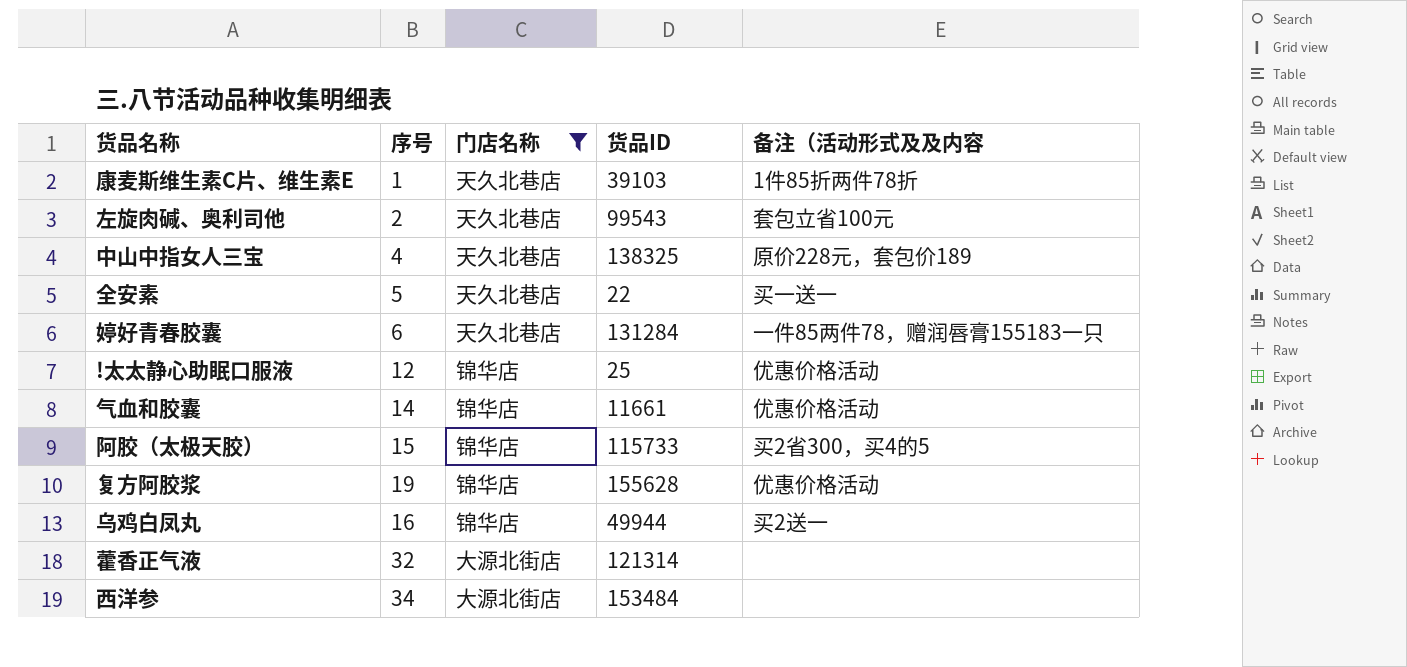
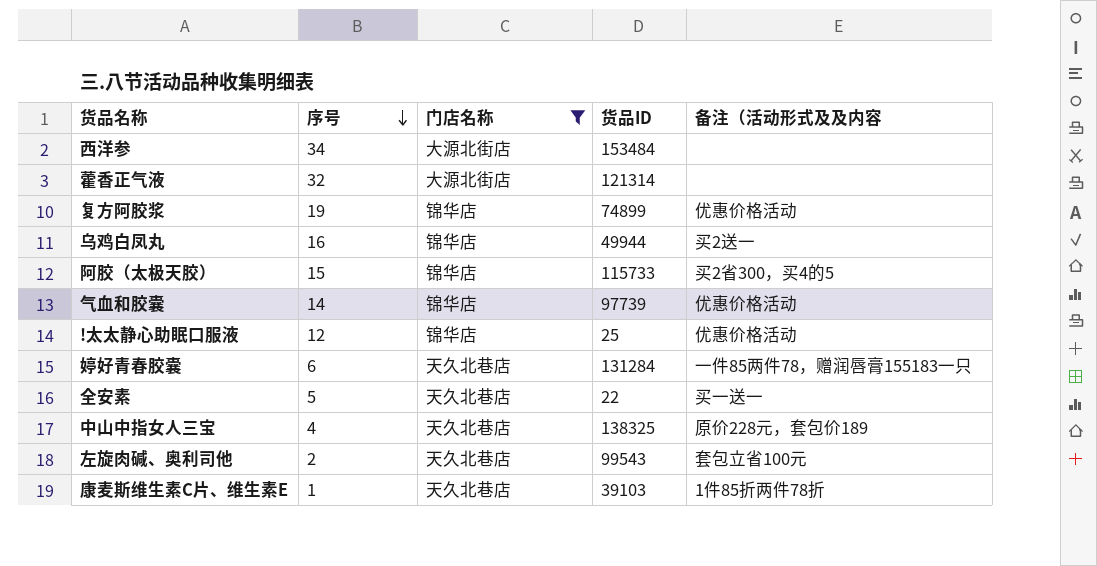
row order: none -> 序号 descending
复方阿胶浆 | 货品ID: 155628 -> 74899
气血和胶囊 | 货品ID: 11661 -> 97739

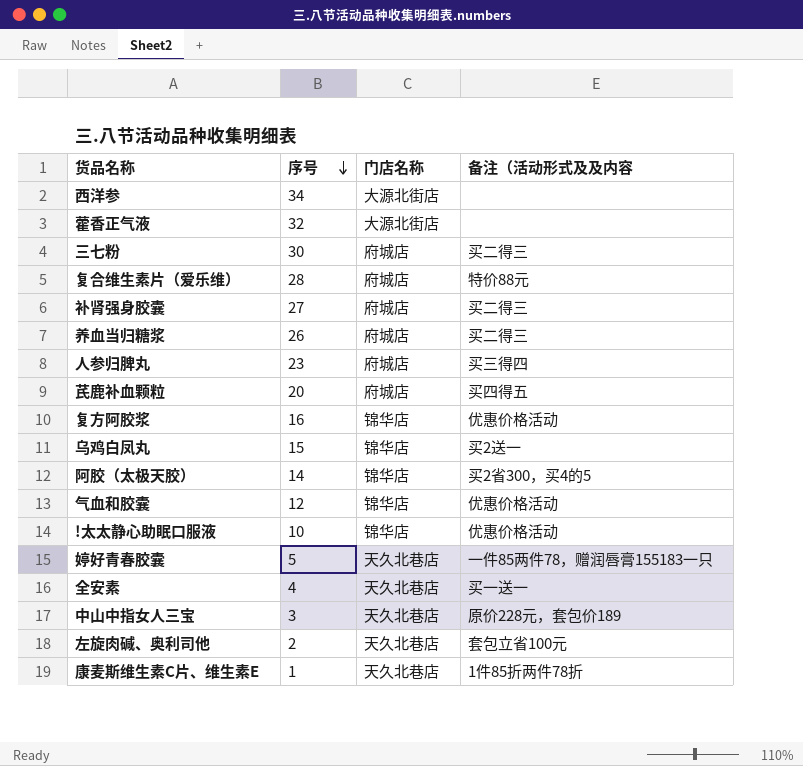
filter: 门店名称 != 府城店 -> none
column 货品ID | position: 4 -> none
复方阿胶浆 | 序号: 19 -> 16
乌鸡白凤丸 | 序号: 16 -> 15
阿胶（太极天胶） | 序号: 15 -> 14
气血和胶囊 | 序号: 14 -> 12
!太太静心助眠口服液 | 序号: 12 -> 10
婷好青春胶囊 | 序号: 6 -> 5
全安素 | 序号: 5 -> 4
中山中指女人三宝 | 序号: 4 -> 3

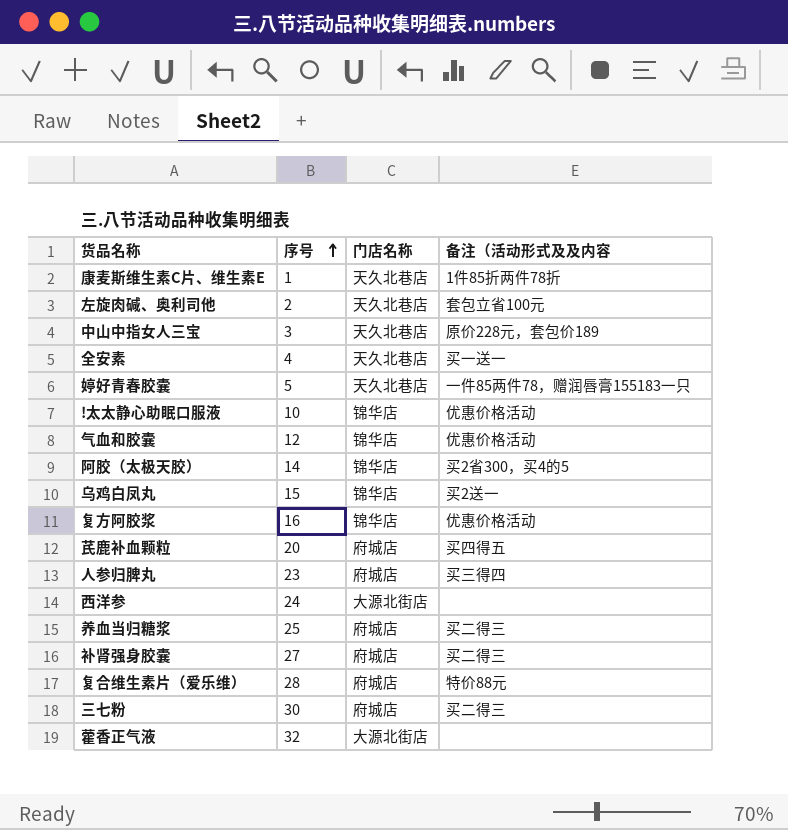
row order: 序号 descending -> 序号 ascending
西洋参 | 序号: 34 -> 24
养血当归糖浆 | 序号: 26 -> 25

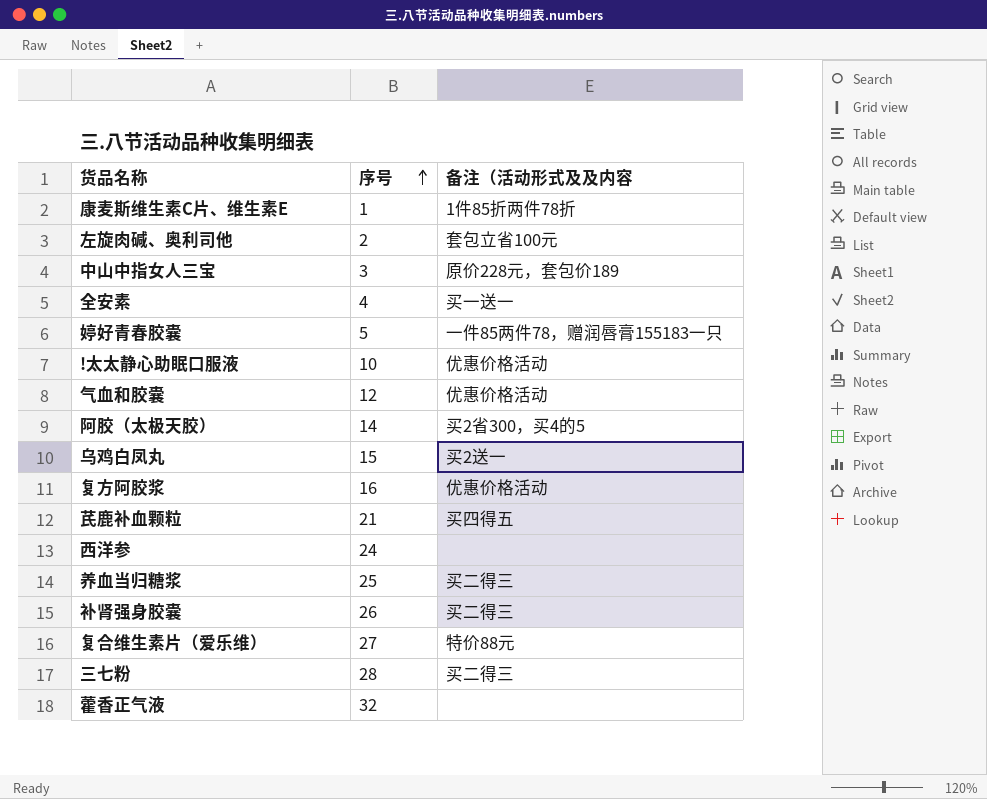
column 门店名称 | position: 3 -> none
row 人参归脾丸: 23 | 府城店 | 买三得四 -> none
芪鹿补血颗粒 | 序号: 20 -> 21
补肾强身胶囊 | 序号: 27 -> 26
复合维生素片（爱乐维） | 序号: 28 -> 27
三七粉 | 序号: 30 -> 28

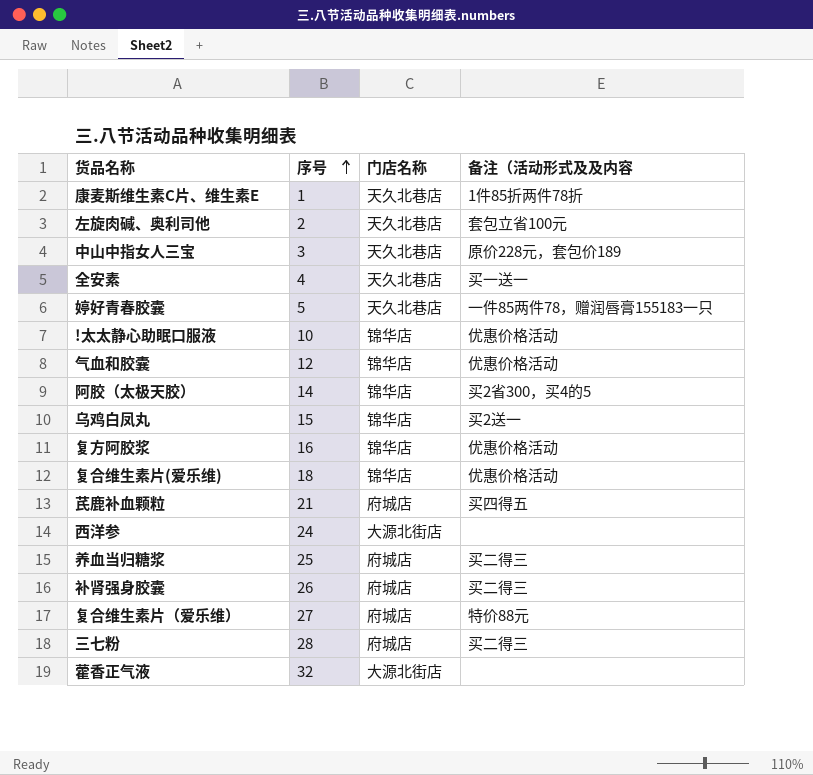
column 门店名称 | position: none -> 3
row 复合维生素片(爱乐维): none -> 18 | 锦华店 | 优惠价格活动

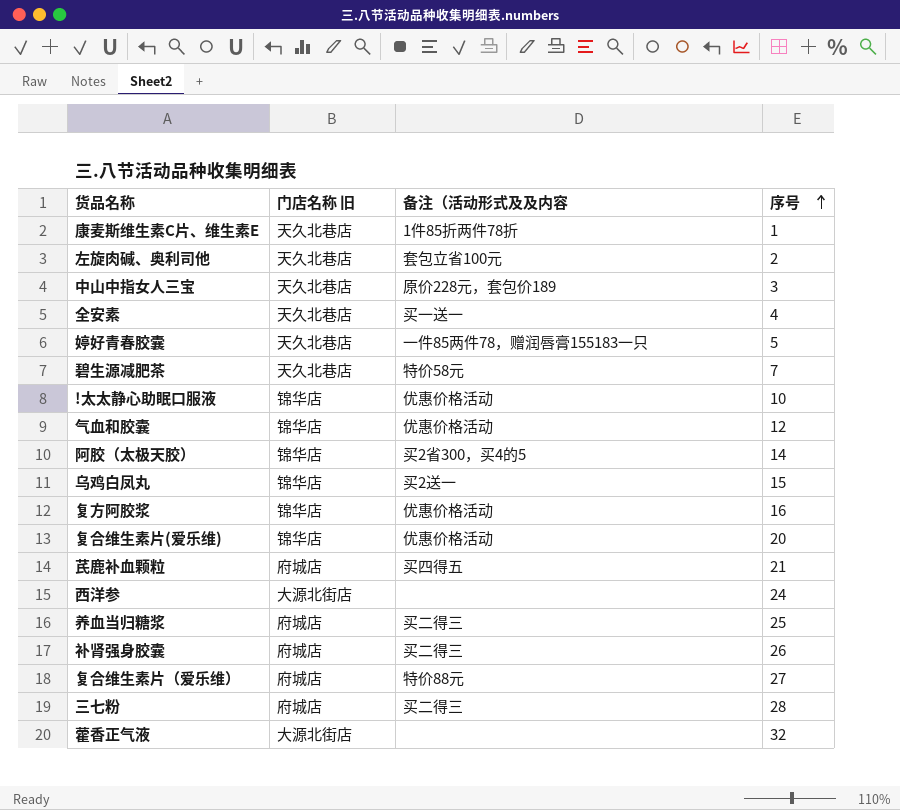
column name: 门店名称 -> 门店名称 旧
column 序号 | position: 2 -> 4
row 碧生源减肥茶: none -> 天久北巷店 | 特价58元 | 7
复合维生素片(爱乐维) | 序号: 18 -> 20

